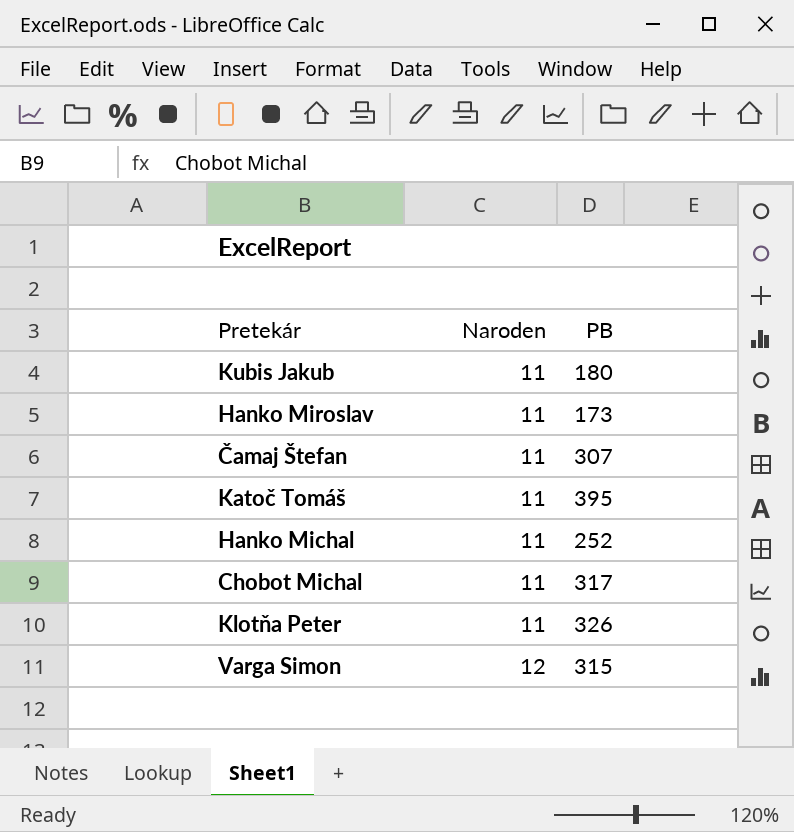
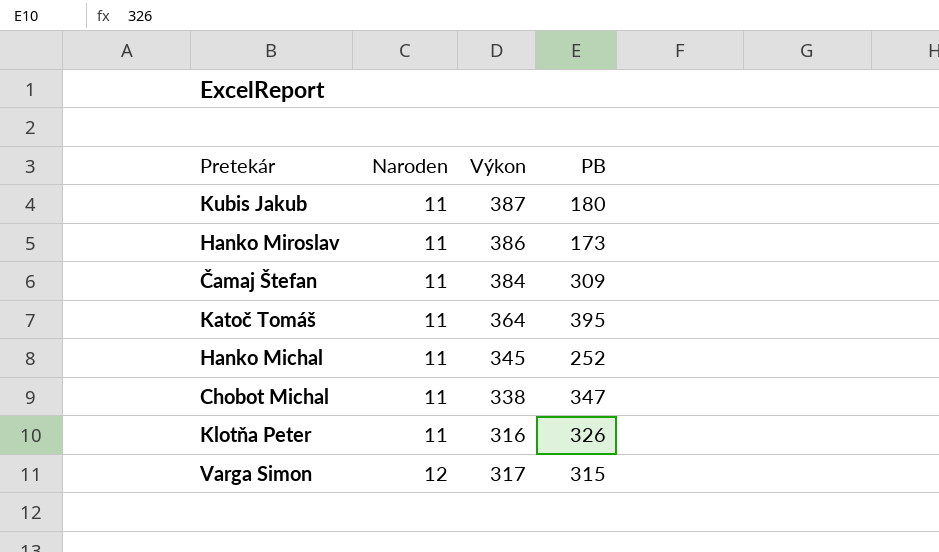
column Výkon | position: none -> 3
Čamaj Štefan | PB: 307 -> 309
Chobot Michal | PB: 317 -> 347

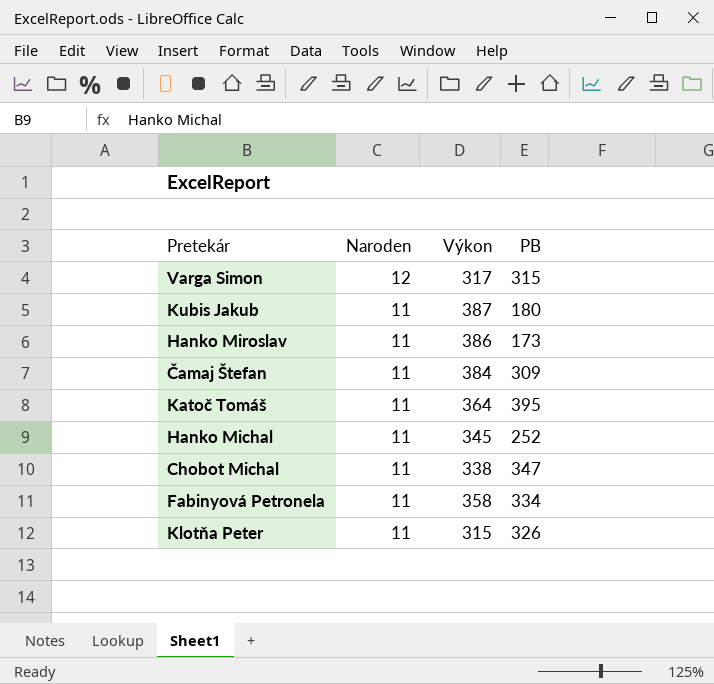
row order: Naroden ascending -> Naroden descending
row Fabinyová Petronela: none -> 11 | 358 | 334
Klotňa Peter | Výkon: 316 -> 315

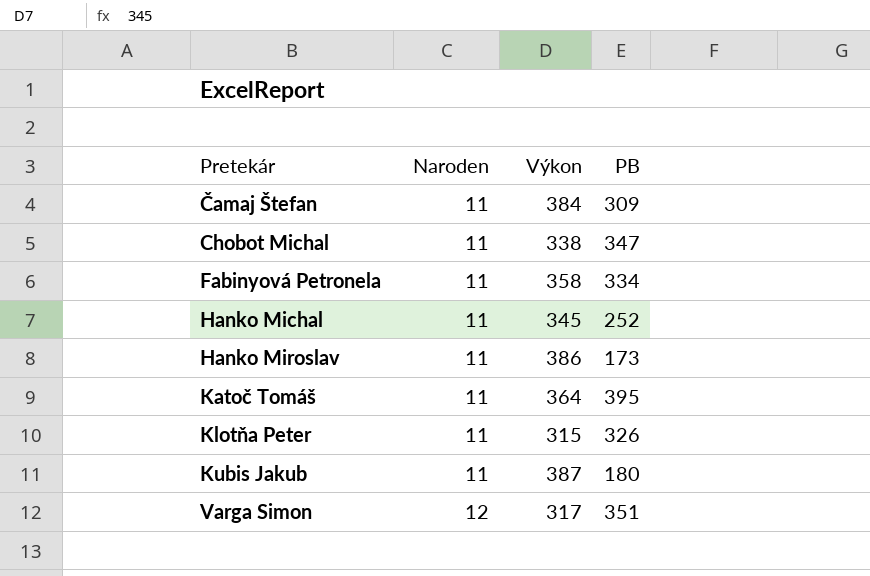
row order: Naroden descending -> Pretekár ascending
Varga Simon | PB: 315 -> 351

